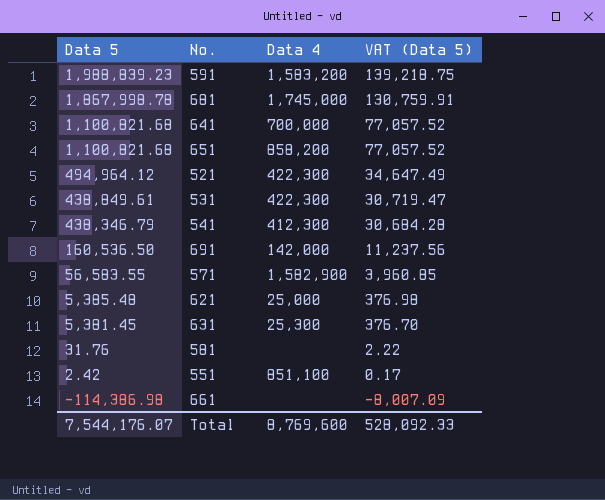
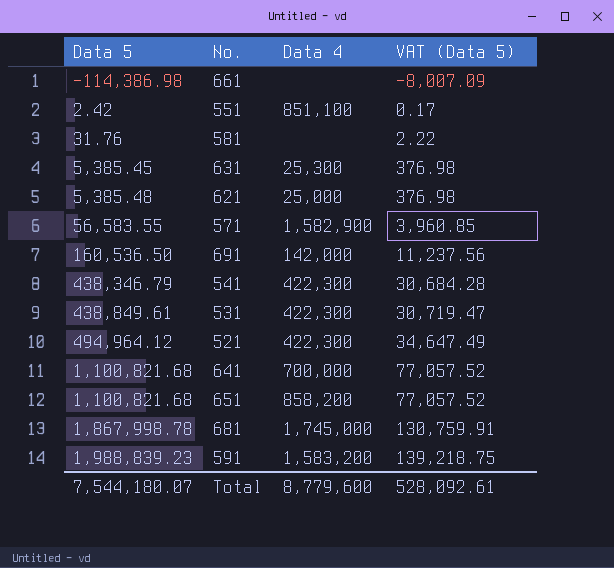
row order: Data 5 descending -> Data 5 ascending
631 | Data 5: 5,381.45 -> 5,385.45
631 | VAT (Data 5): 376.70 -> 376.98
541 | Data 4: 412,300 -> 422,300
Total | Data 5: 7,544,176.07 -> 7,544,180.07
Total | Data 4: 8,769,600 -> 8,779,600
Total | VAT (Data 5): 528,092.33 -> 528,092.61

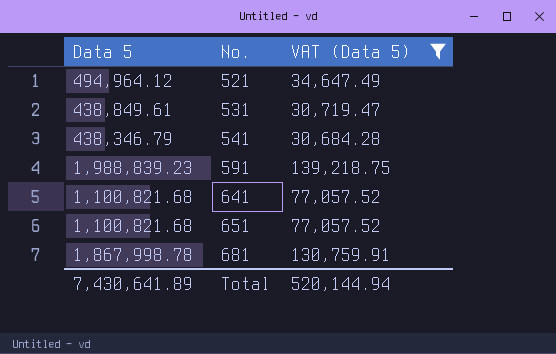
filter: none -> VAT (Data 5) >= 30,684.28
row order: Data 5 ascending -> No. ascending
column Data 4 | position: 3 -> none
Total | Data 5: 7,544,180.07 -> 7,430,641.89
Total | VAT (Data 5): 528,092.61 -> 520,144.94

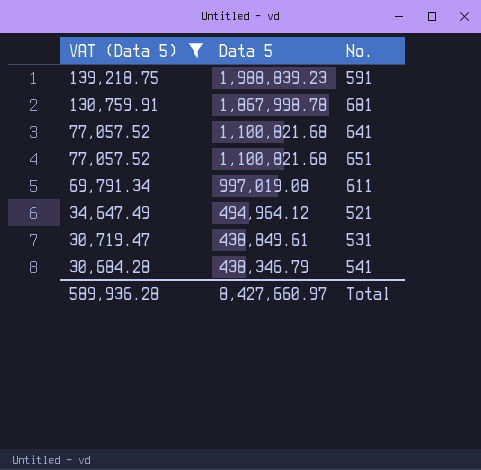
row order: No. ascending -> VAT (Data 5) descending
column VAT (Data 5) | position: 3 -> 1
row 611: none -> 69,791.34 | 997,019.08
Total | VAT (Data 5): 520,144.94 -> 589,936.28
Total | Data 5: 7,430,641.89 -> 8,427,660.97

